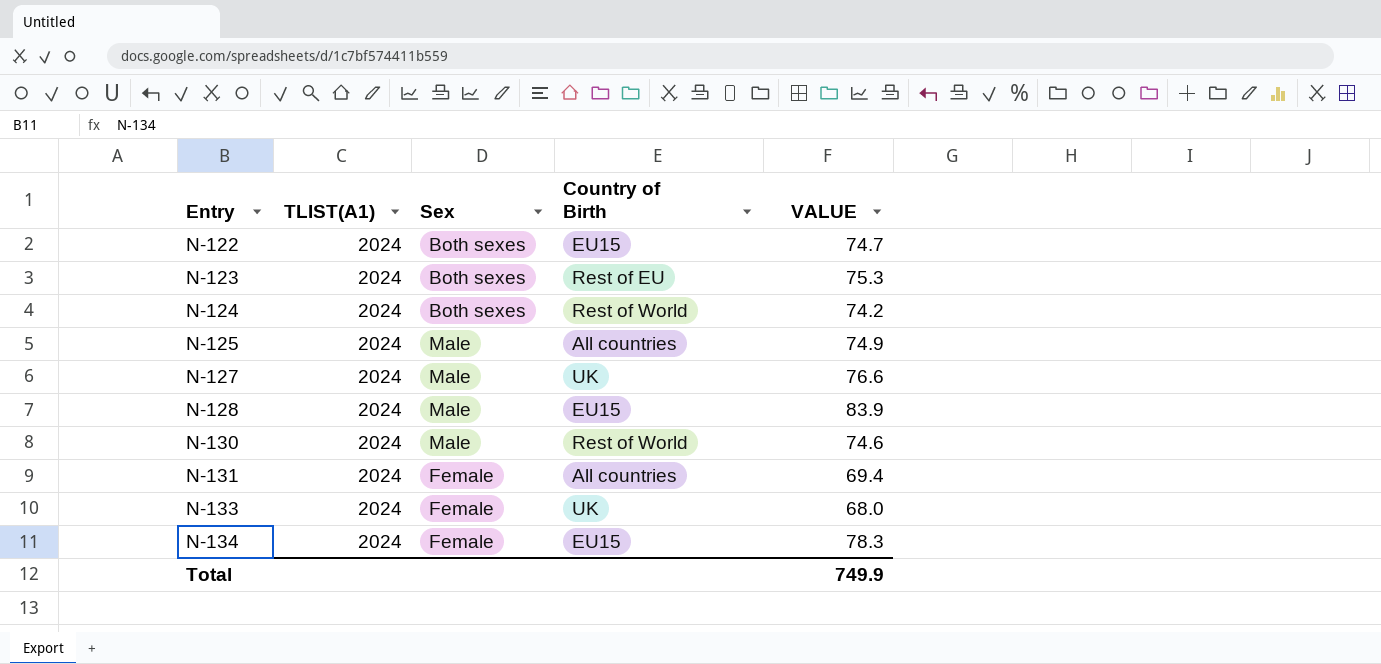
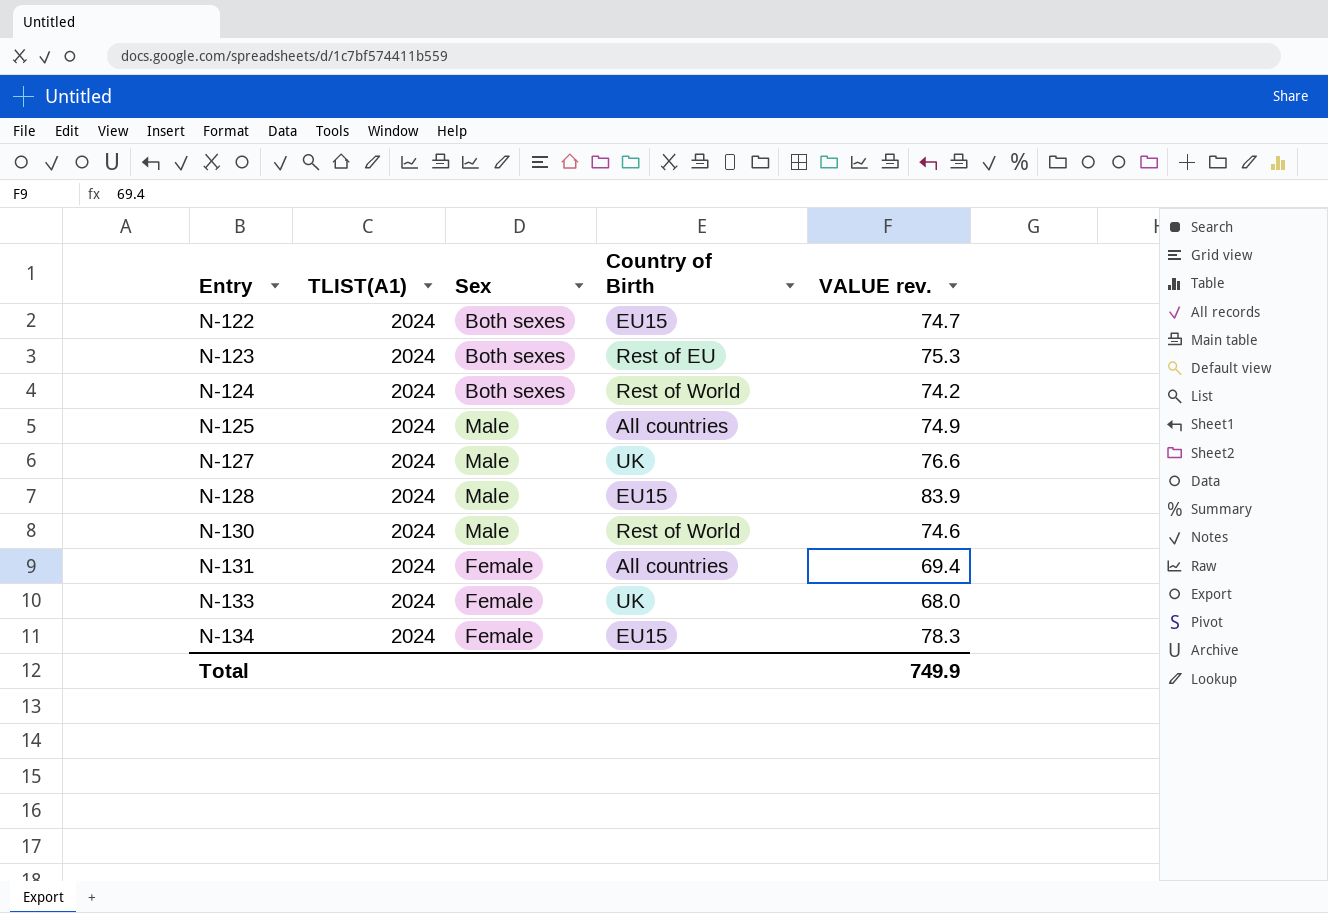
column name: VALUE -> VALUE rev.

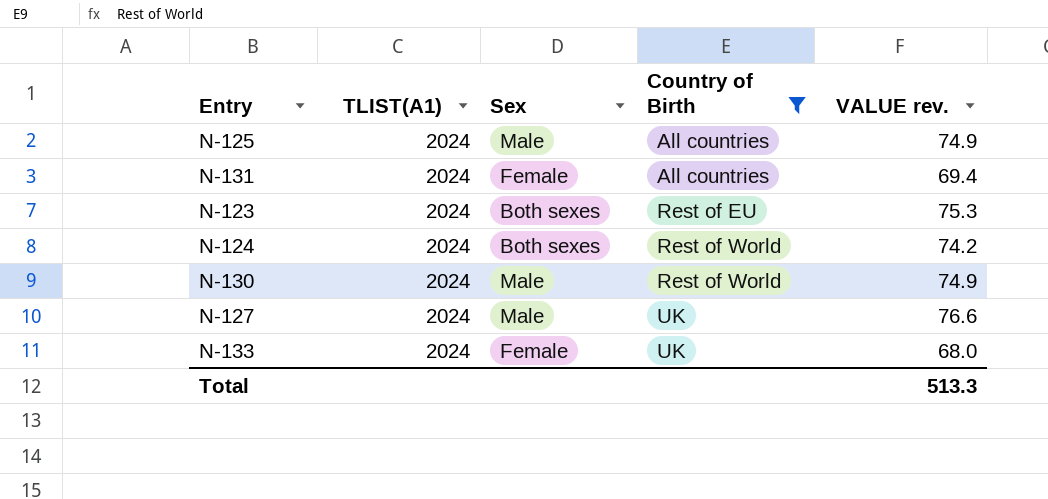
filter: none -> Country of Birth != EU15
row order: Entry ascending -> Country of Birth ascending
N-130 | VALUE rev.: 74.6 -> 74.9
Total | VALUE rev.: 749.9 -> 513.3

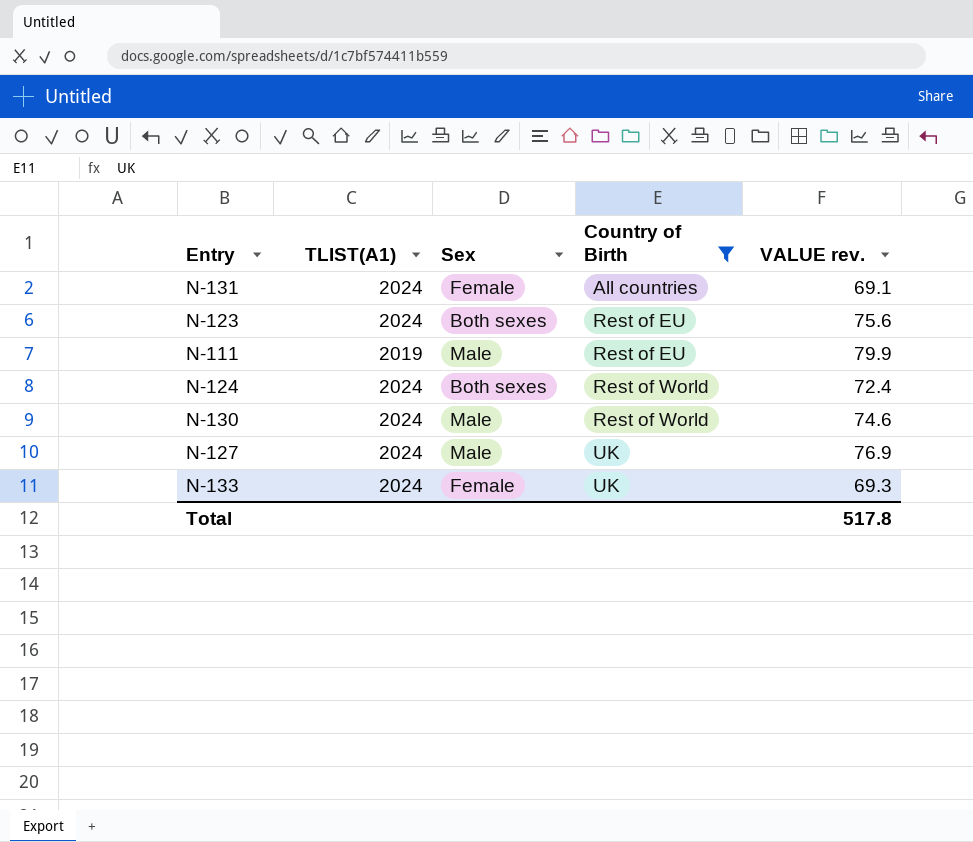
row N-125: 2024 | Male | All countries | 74.9 -> none
N-131 | VALUE rev.: 69.4 -> 69.1
N-123 | VALUE rev.: 75.3 -> 75.6
row N-111: none -> 2019 | Male | Rest of EU | 79.9
N-124 | VALUE rev.: 74.2 -> 72.4
N-130 | VALUE rev.: 74.9 -> 74.6
N-127 | VALUE rev.: 76.6 -> 76.9
N-133 | VALUE rev.: 68.0 -> 69.3
Total | VALUE rev.: 513.3 -> 517.8

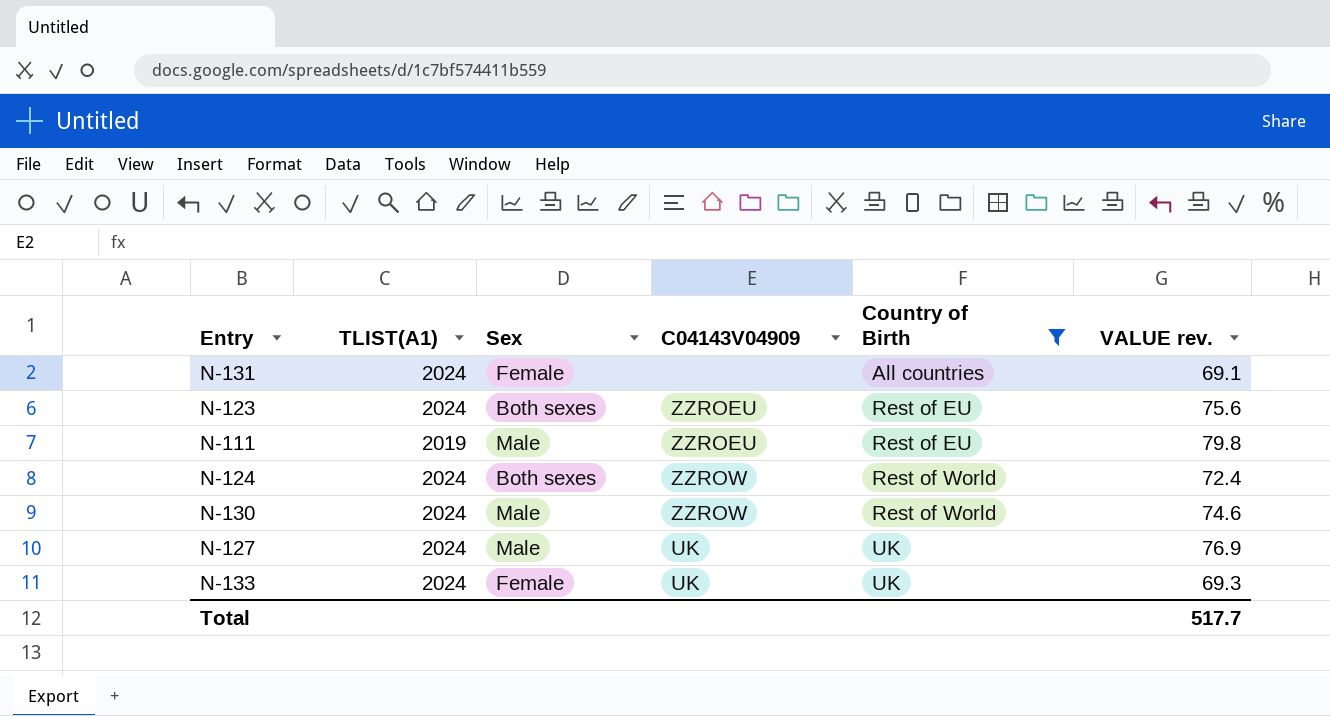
column C04143V04909 | position: none -> 4
N-111 | VALUE rev.: 79.9 -> 79.8
Total | VALUE rev.: 517.8 -> 517.7

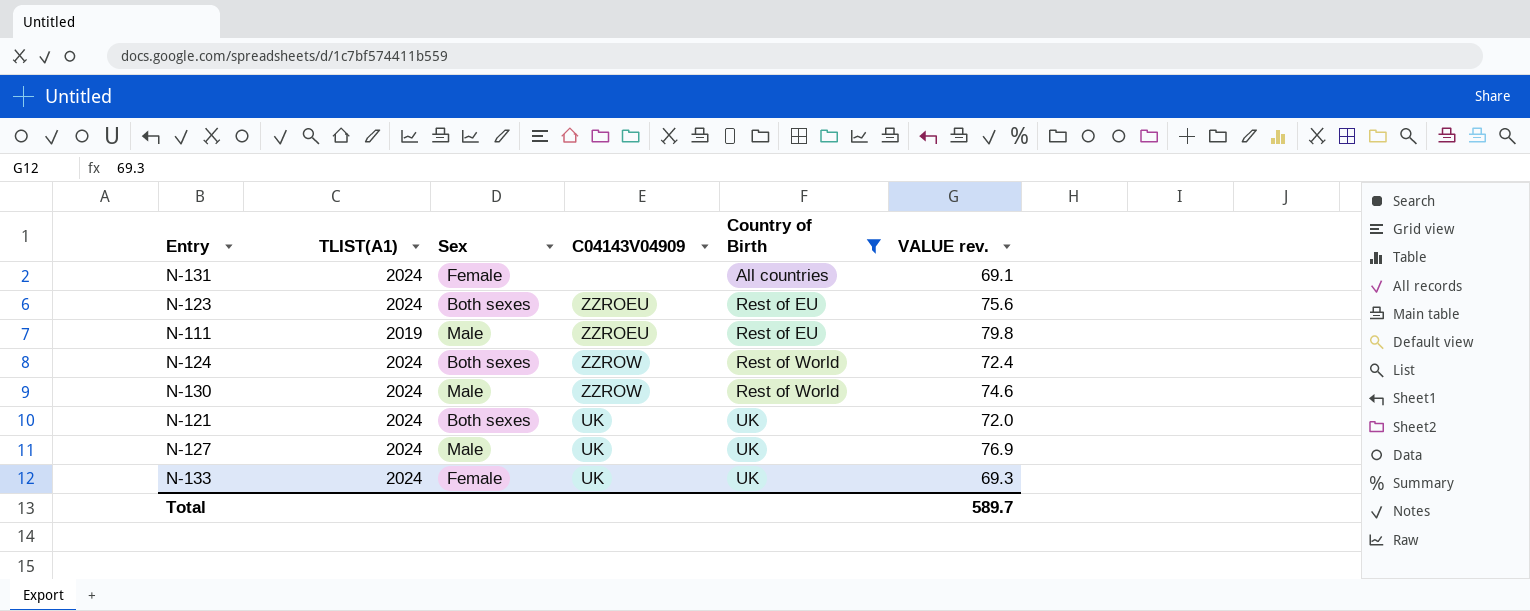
row N-121: none -> 2024 | Both sexes | UK | UK | 72.0
Total | VALUE rev.: 517.7 -> 589.7

